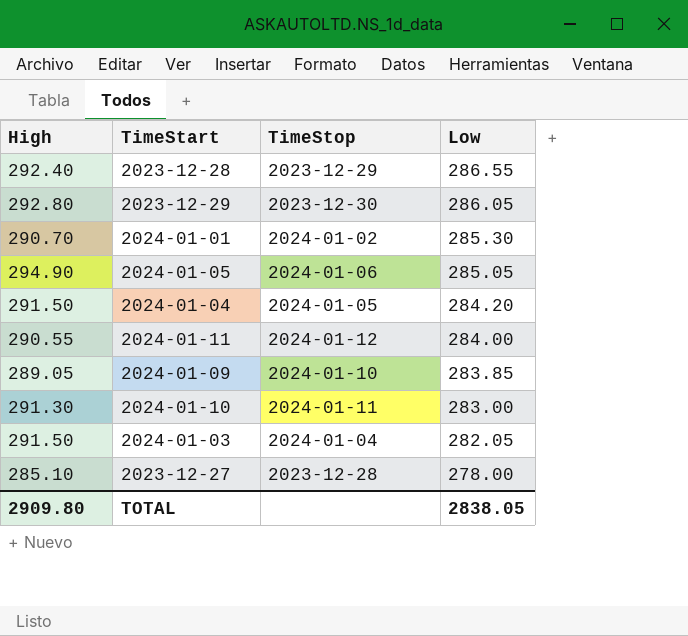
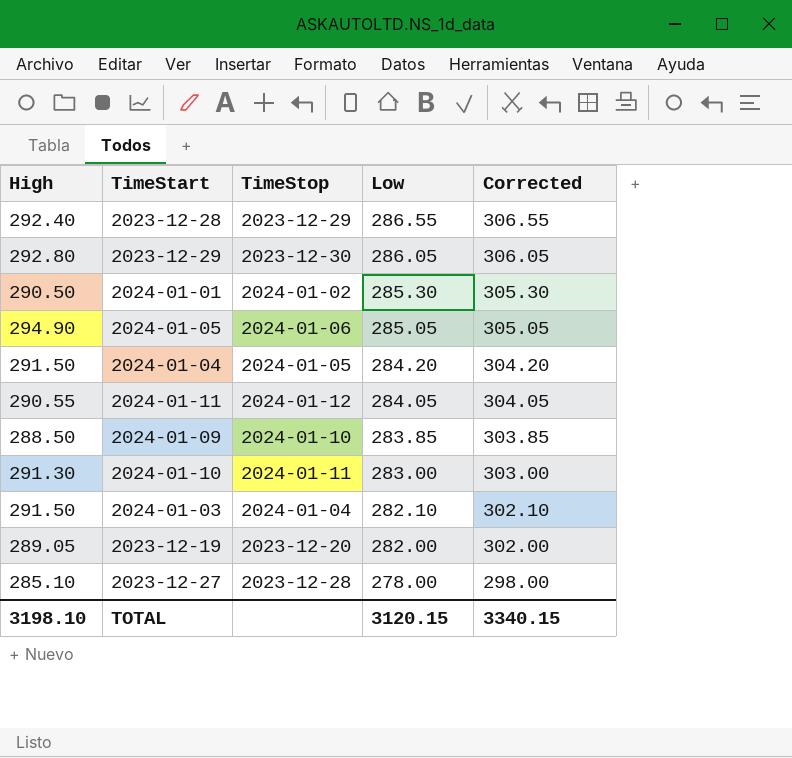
column Corrected | formula: none -> [Low] + 20
2024-01-01 | High: 290.70 -> 290.50
2024-01-11 | Low: 284.00 -> 284.05
2024-01-09 | High: 289.05 -> 288.50
2024-01-03 | Low: 282.05 -> 282.10
row 2023-12-19: none -> 289.05 | 2023-12-20 | 282.00 | 302.00
TOTAL | High: 2909.80 -> 3198.10
TOTAL | Low: 2838.05 -> 3120.15

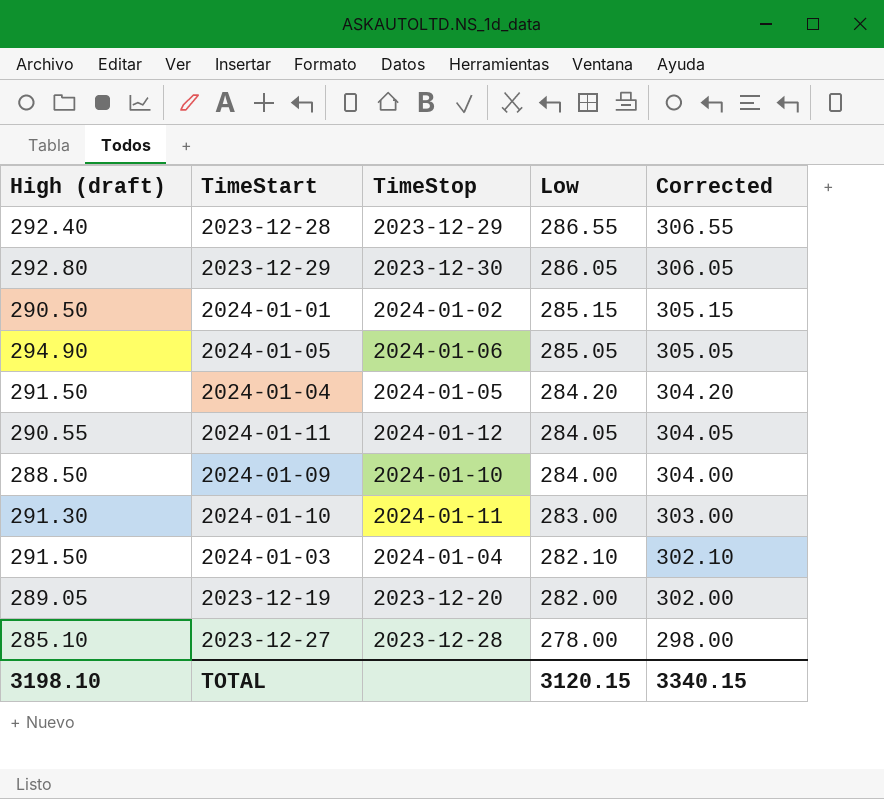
column name: High -> High (draft)
2024-01-01 | Low: 285.30 -> 285.15
2024-01-01 | Corrected: 305.30 -> 305.15
2024-01-09 | Low: 283.85 -> 284.00
2024-01-09 | Corrected: 303.85 -> 304.00

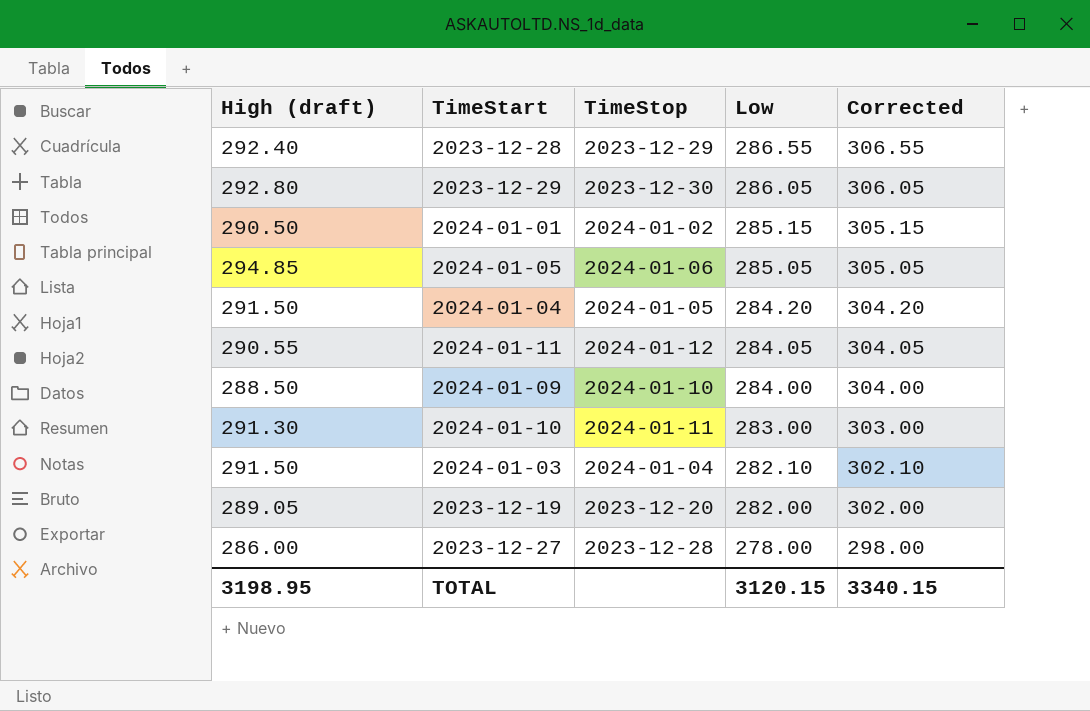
2024-01-05 | High (draft): 294.90 -> 294.85
2023-12-27 | High (draft): 285.10 -> 286.00
TOTAL | High (draft): 3198.10 -> 3198.95

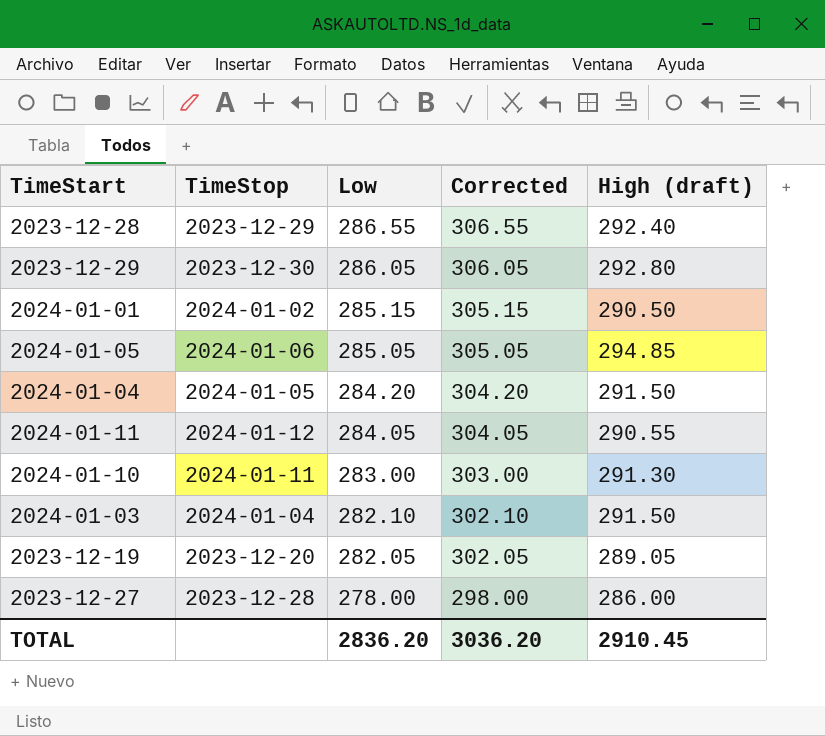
column High (draft) | position: 1 -> 5
row 2024-01-09: 288.50 | 2024-01-10 | 284.00 | 304.00 -> none
2023-12-19 | Low: 282.00 -> 282.05
2023-12-19 | Corrected: 302.00 -> 302.05
TOTAL | Low: 3120.15 -> 2836.20
TOTAL | Corrected: 3340.15 -> 3036.20
TOTAL | High (draft): 3198.95 -> 2910.45

